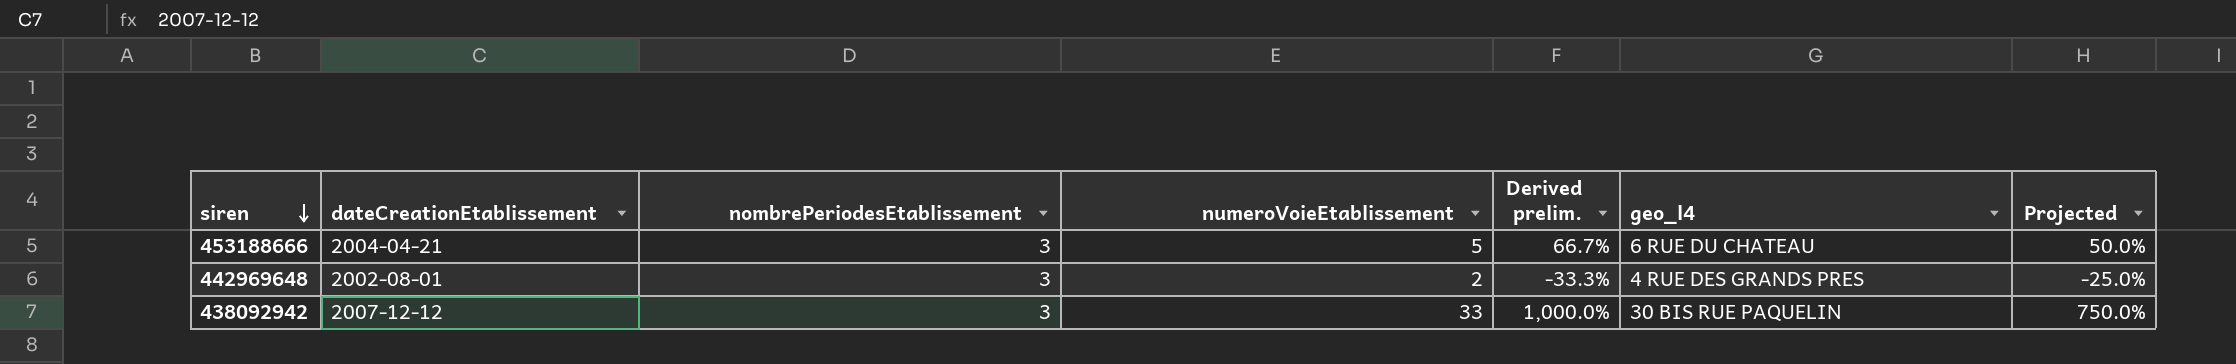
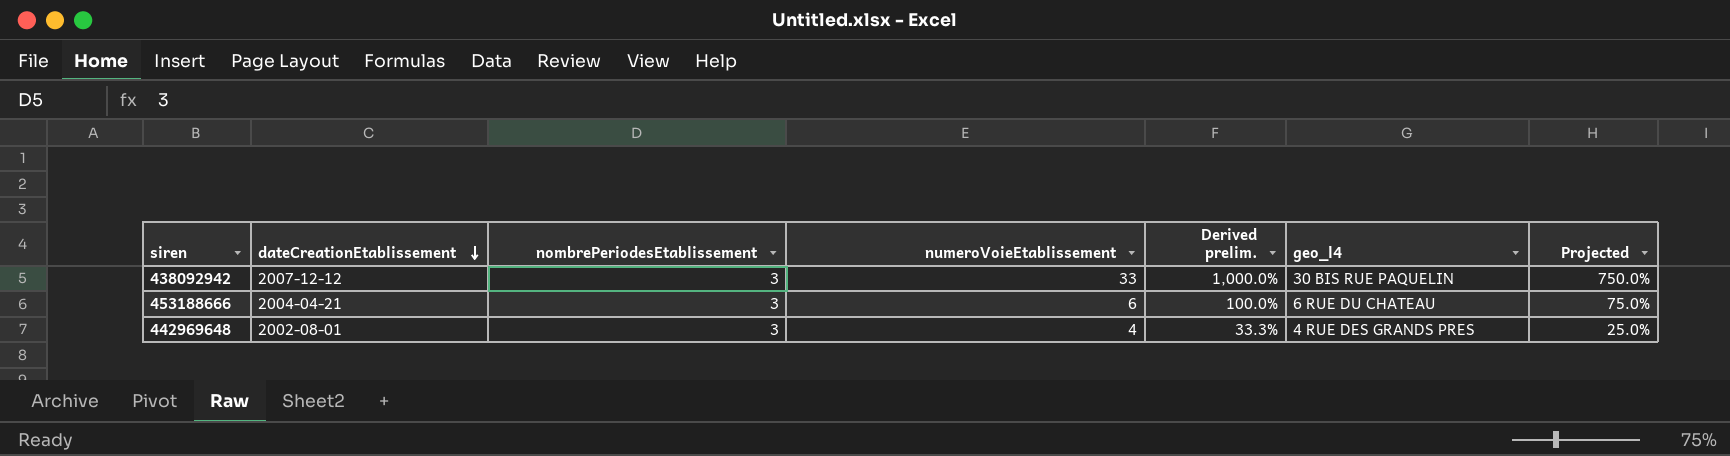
row order: siren descending -> dateCreationEtablissement descending
453188666 | numeroVoieEtablissement: 5 -> 6
453188666 | Derived prelim.: 66.7% -> 100.0%
453188666 | Projected: 50.0% -> 75.0%
442969648 | numeroVoieEtablissement: 2 -> 4
442969648 | Derived prelim.: -33.3% -> 33.3%
442969648 | Projected: -25.0% -> 25.0%

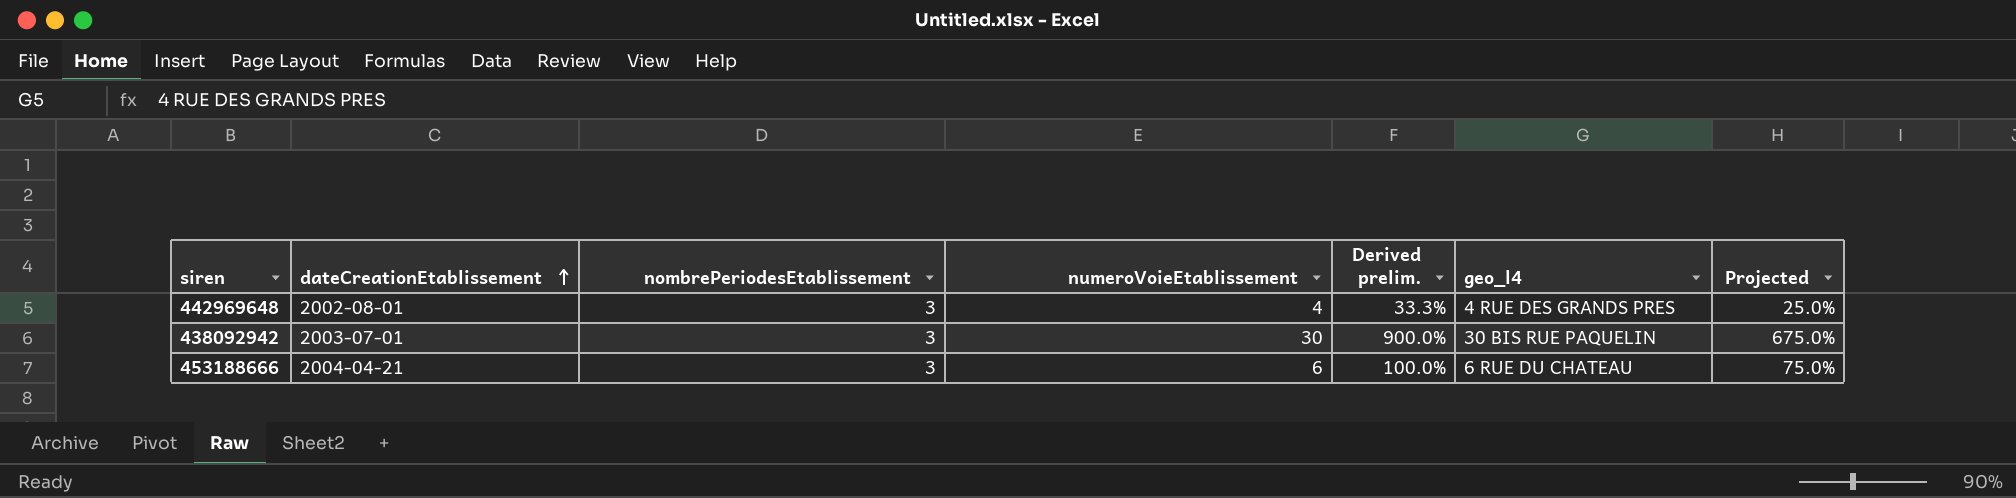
row order: dateCreationEtablissement descending -> dateCreationEtablissement ascending
438092942 | dateCreationEtablissement: 2007-12-12 -> 2003-07-01
438092942 | numeroVoieEtablissement: 33 -> 30
438092942 | Derived prelim.: 1,000.0% -> 900.0%
438092942 | Projected: 750.0% -> 675.0%

